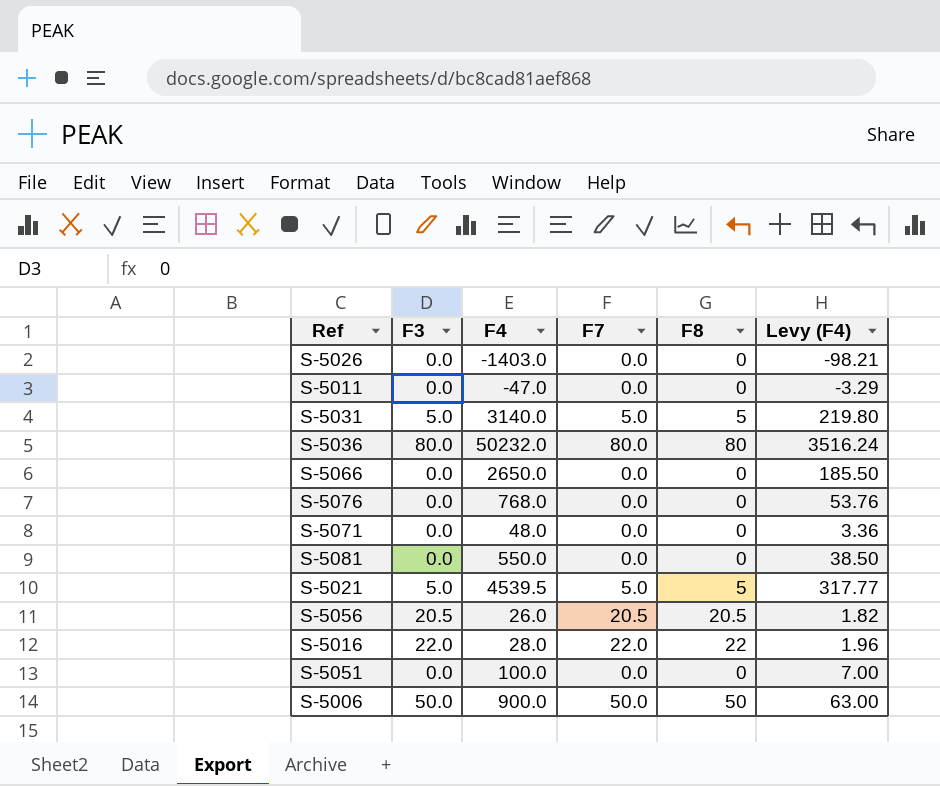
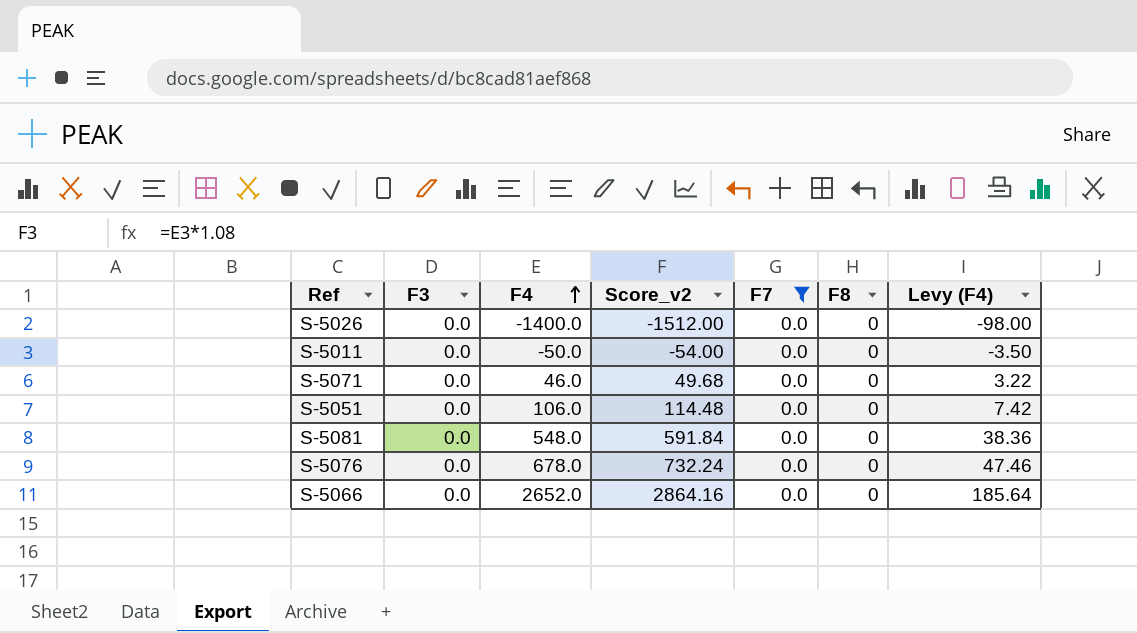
filter: none -> F7 = 0.0
row order: none -> F4 ascending
column Score_v2 | formula: none -> [F4] * 1.08
S-5026 | F4: -1403.0 -> -1400.0
S-5026 | Levy (F4): -98.21 -> -98.00
S-5011 | F4: -47.0 -> -50.0
S-5011 | Levy (F4): -3.29 -> -3.50
S-5071 | F4: 48.0 -> 46.0
S-5071 | Levy (F4): 3.36 -> 3.22
S-5051 | F4: 100.0 -> 106.0
S-5051 | Levy (F4): 7.00 -> 7.42
S-5081 | F4: 550.0 -> 548.0
S-5081 | Levy (F4): 38.50 -> 38.36
S-5076 | F4: 768.0 -> 678.0
S-5076 | Levy (F4): 53.76 -> 47.46
S-5066 | F4: 2650.0 -> 2652.0
S-5066 | Levy (F4): 185.50 -> 185.64

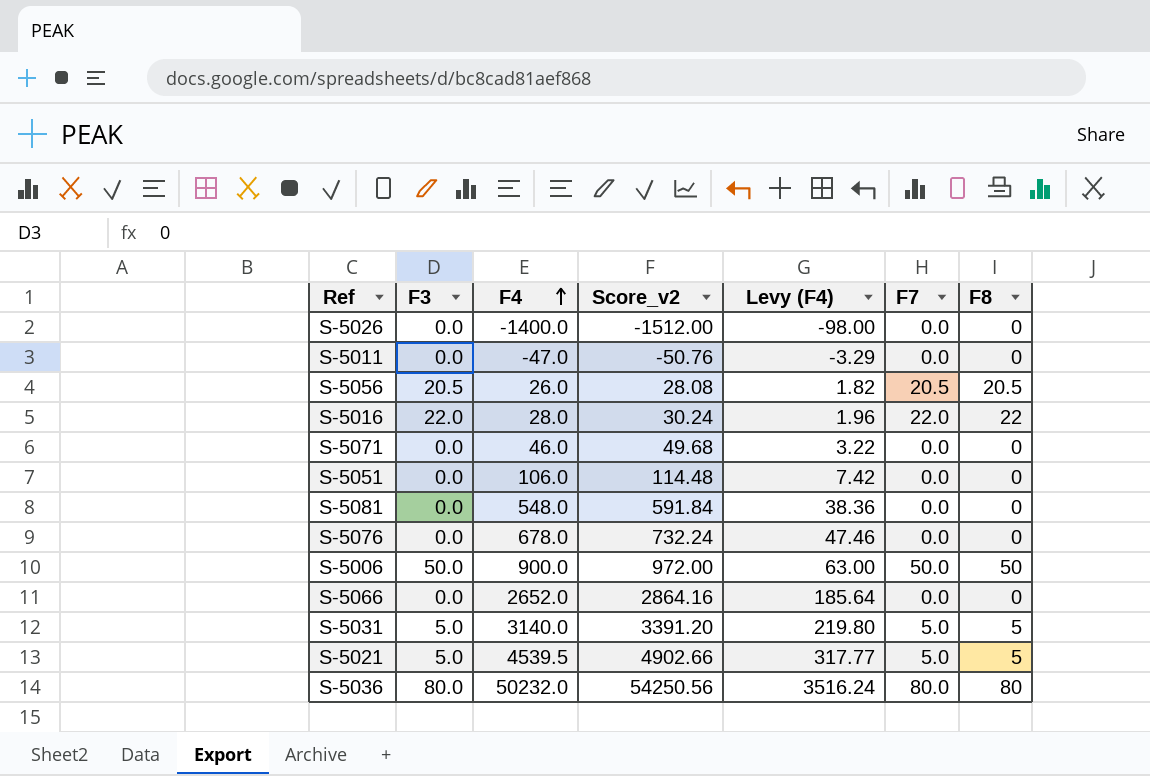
filter: F7 = 0.0 -> none
column Levy (F4) | position: 7 -> 5
S-5011 | F4: -50.0 -> -47.0
S-5011 | Score_v2: -54.00 -> -50.76
S-5011 | Levy (F4): -3.50 -> -3.29

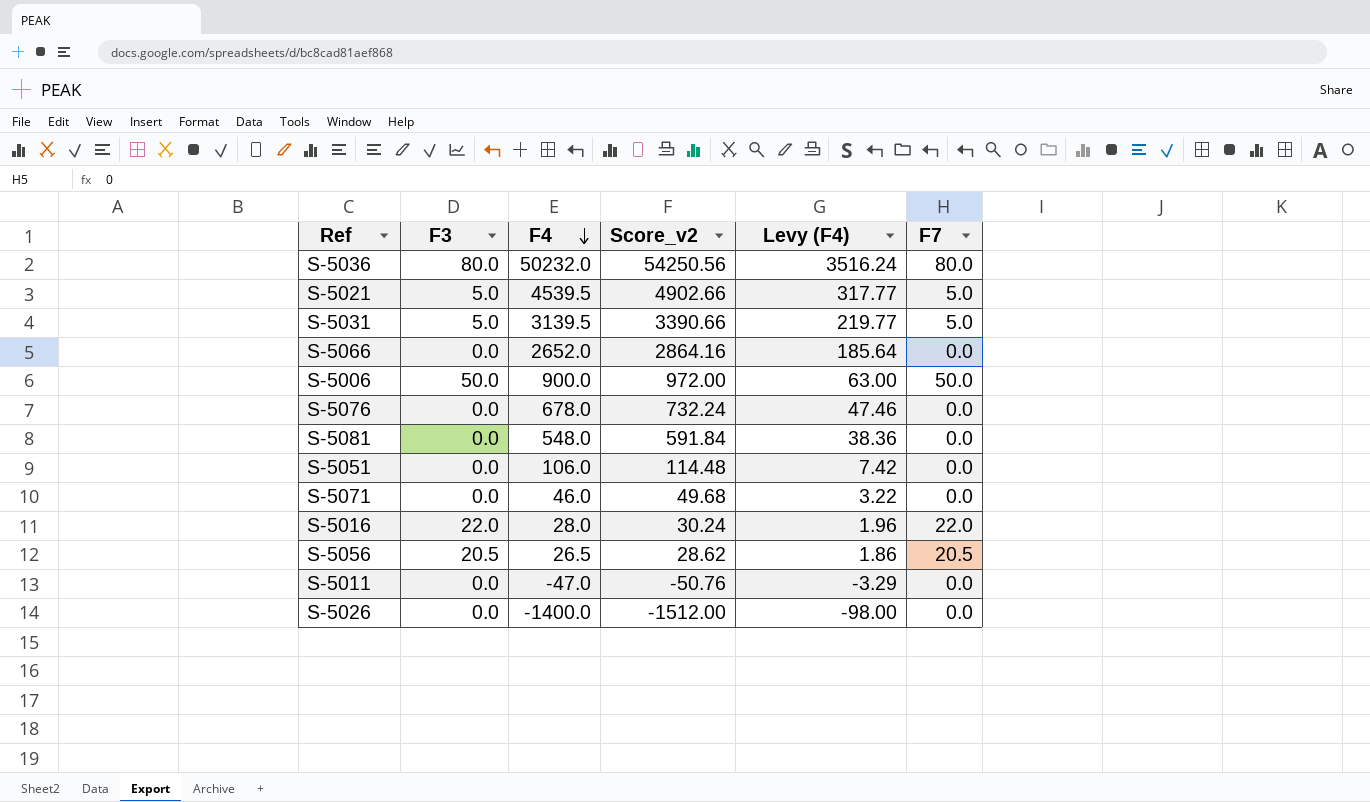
row order: F4 ascending -> F4 descending
column F8 | position: 7 -> none
S-5031 | F4: 3140.0 -> 3139.5
S-5031 | Score_v2: 3391.20 -> 3390.66
S-5031 | Levy (F4): 219.80 -> 219.77
S-5056 | F4: 26.0 -> 26.5
S-5056 | Score_v2: 28.08 -> 28.62
S-5056 | Levy (F4): 1.82 -> 1.86

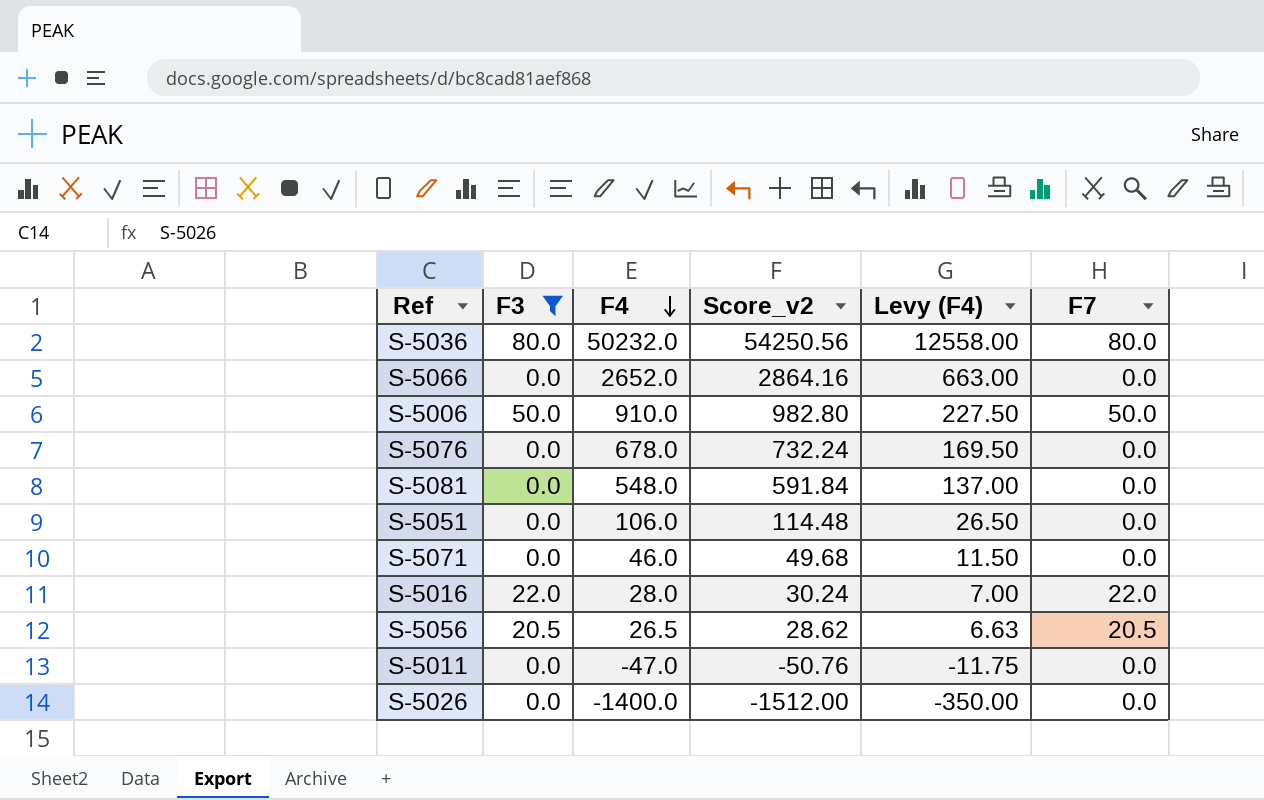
filter: none -> F3 != 5.0
column Levy (F4) | formula: [F4] * 0.07 -> [F4] * 0.25
S-5006 | F4: 900.0 -> 910.0
S-5006 | Score_v2: 972.00 -> 982.80

